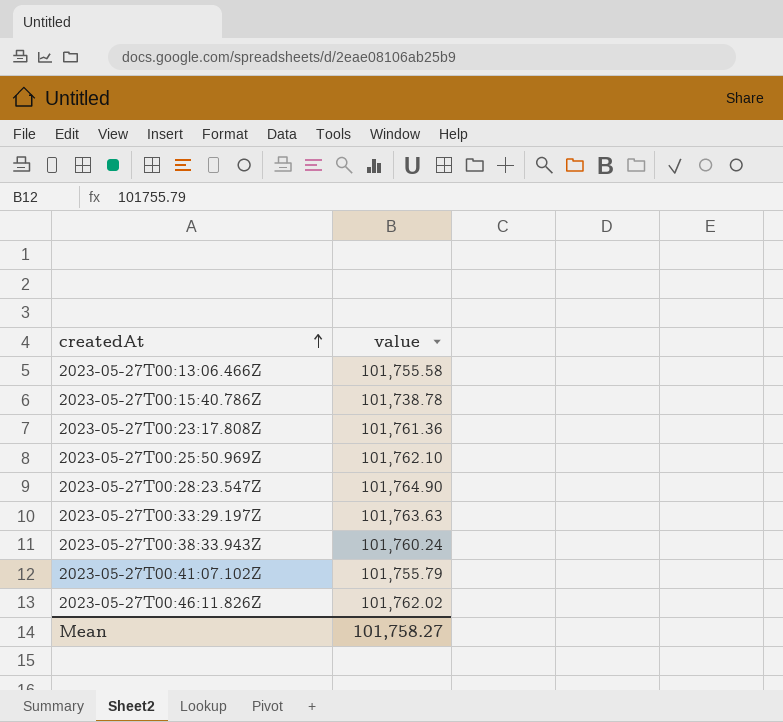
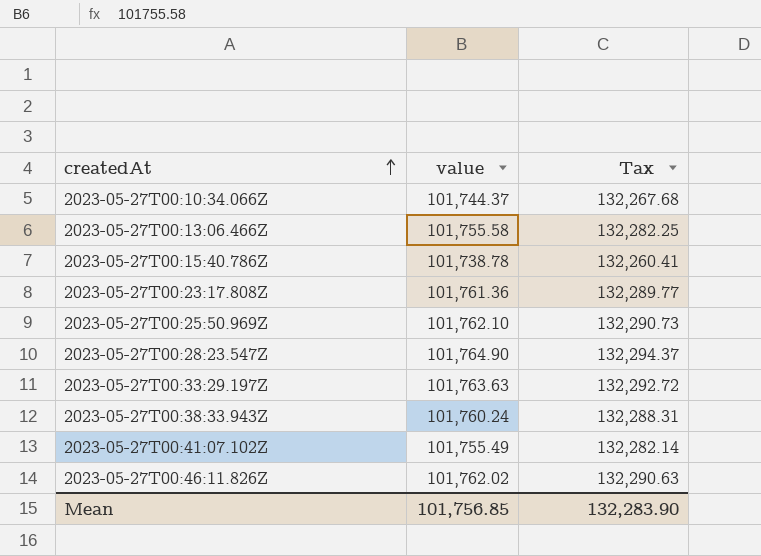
column Tax | formula: none -> [value] * 1.3
row 2023-05-27T00:10:34.066Z: none -> 101,744.37 | 132,267.68
2023-05-27T00:41:07.102Z | value: 101,755.79 -> 101,755.49
Mean | value: 101,758.27 -> 101,756.85

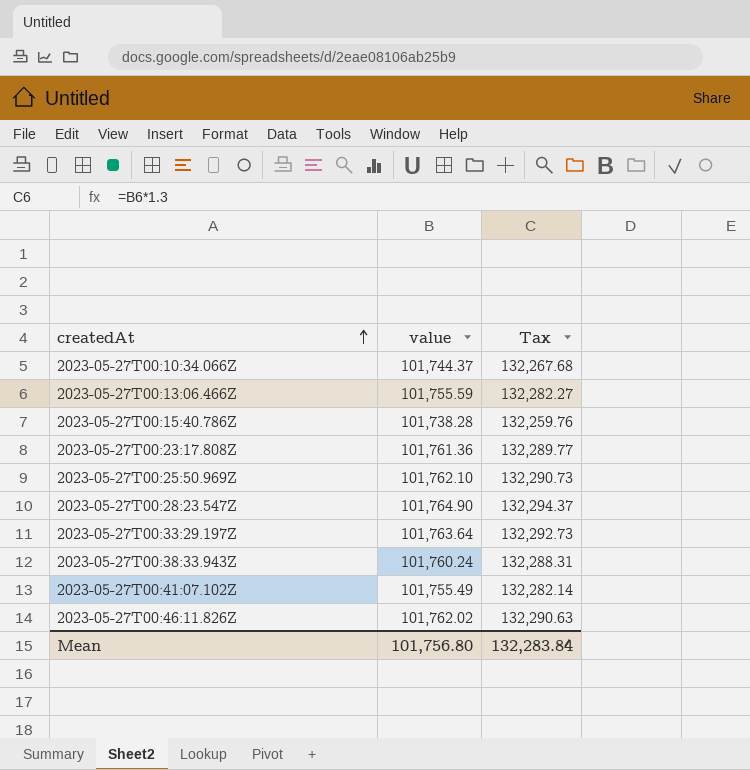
2023-05-27T00:13:06.466Z | value: 101,755.58 -> 101,755.59
2023-05-27T00:13:06.466Z | Tax: 132,282.25 -> 132,282.27
2023-05-27T00:15:40.786Z | value: 101,738.78 -> 101,738.28
2023-05-27T00:15:40.786Z | Tax: 132,260.41 -> 132,259.76
2023-05-27T00:33:29.197Z | value: 101,763.63 -> 101,763.64
2023-05-27T00:33:29.197Z | Tax: 132,292.72 -> 132,292.73
Mean | value: 101,756.85 -> 101,756.80
Mean | Tax: 132,283.90 -> 132,283.84

